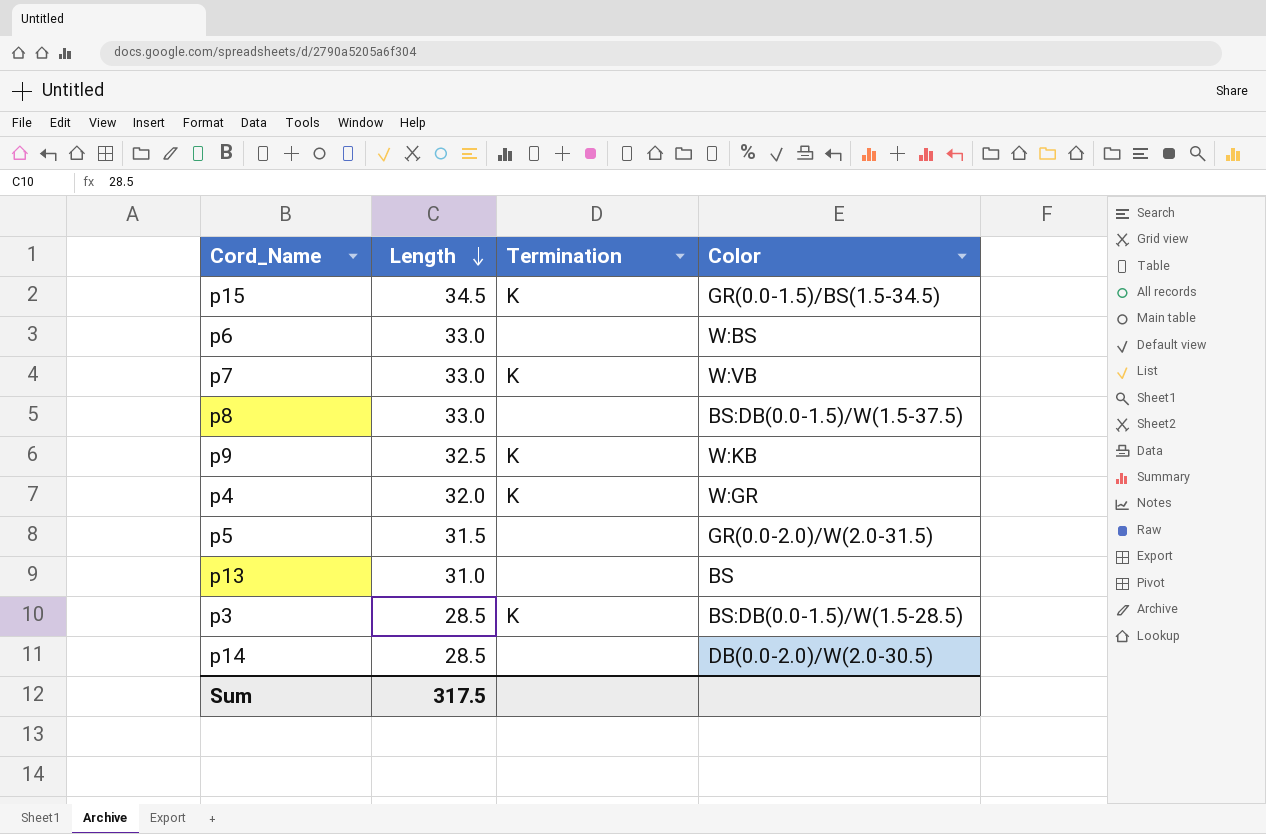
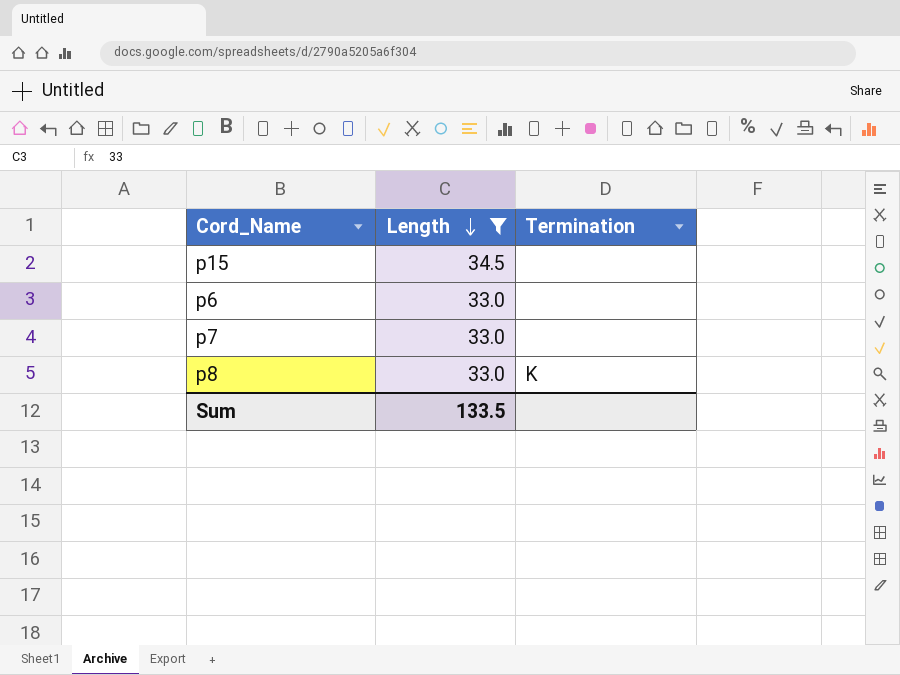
filter: none -> Length >= 33.0
column Color | position: 4 -> none
p15 | Termination: K -> none
p7 | Termination: K -> none
p8 | Termination: none -> K
Sum | Length: 317.5 -> 133.5

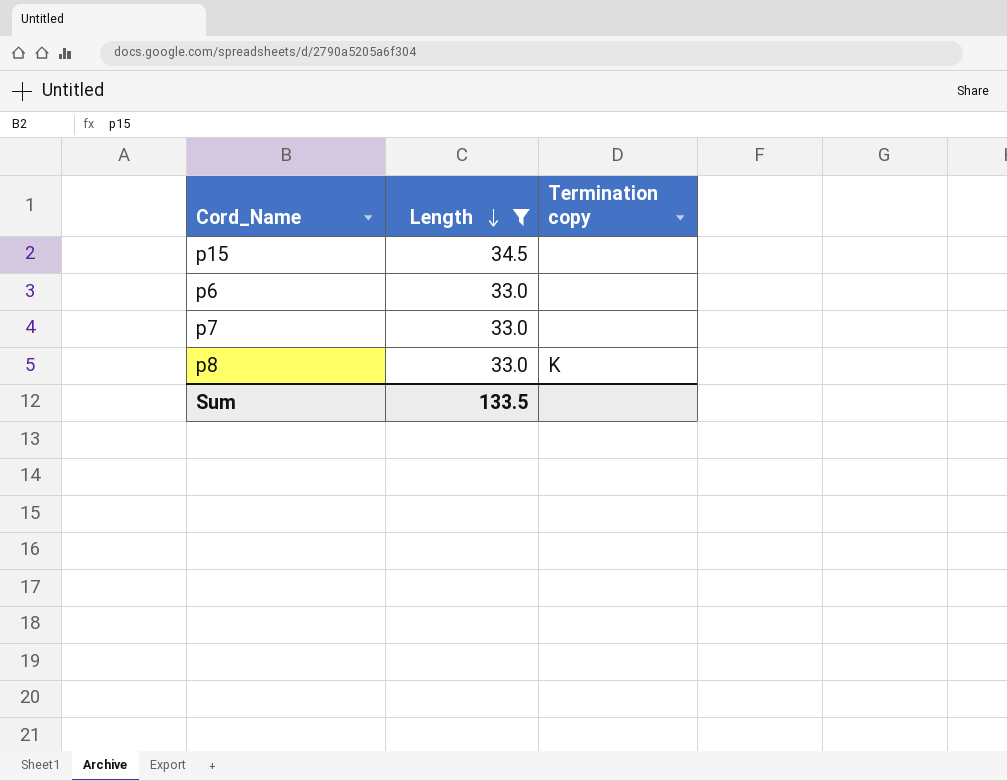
column name: Termination -> Termination copy

